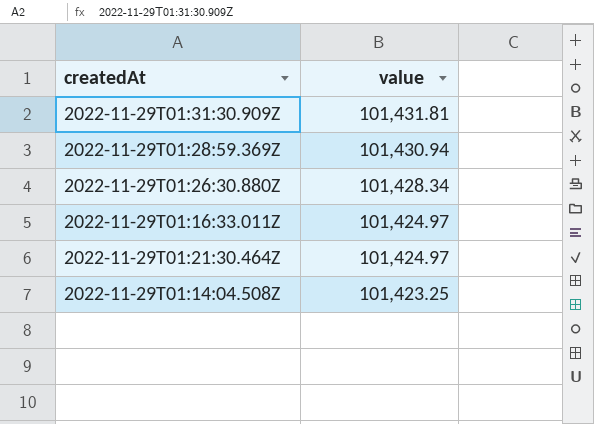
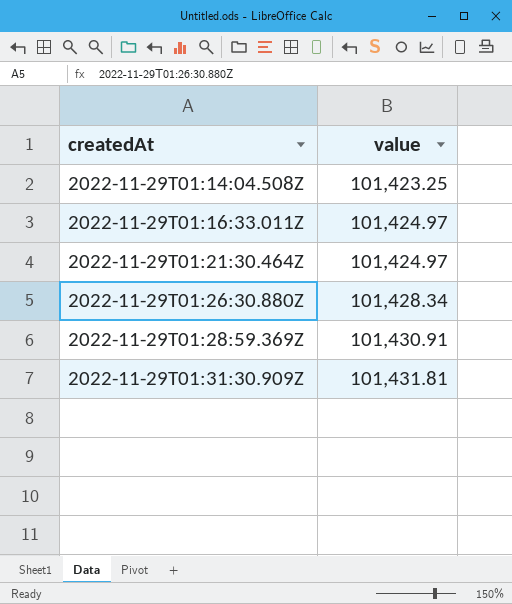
row order: value descending -> createdAt ascending
2022-11-29T01:28:59.369Z | value: 101,430.94 -> 101,430.91

